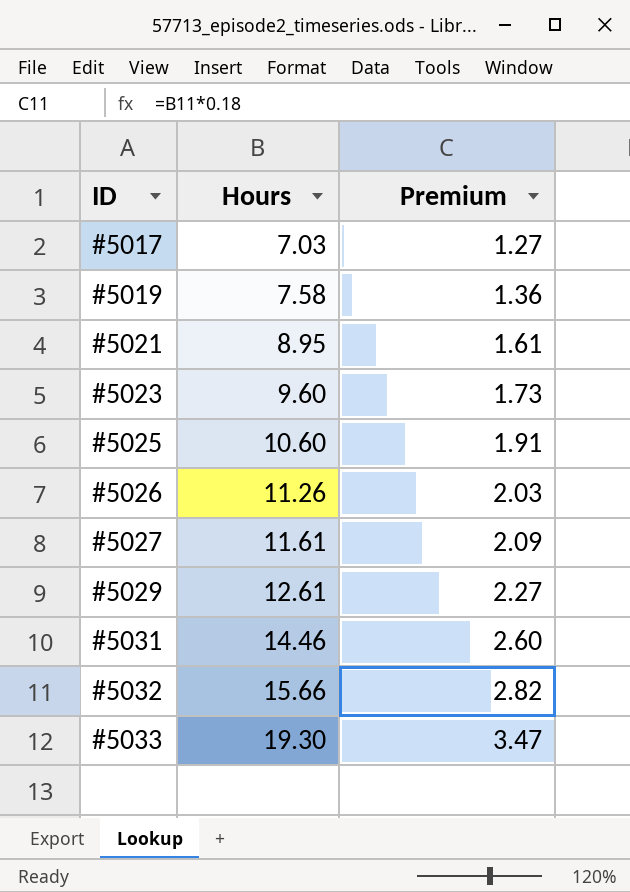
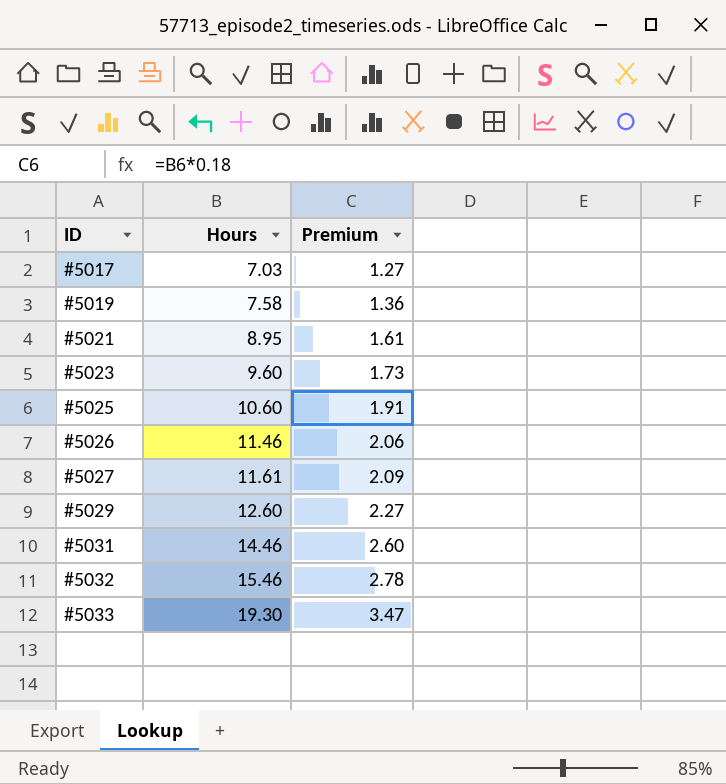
#5026 | Hours: 11.26 -> 11.46
#5026 | Premium: 2.03 -> 2.06
#5029 | Hours: 12.61 -> 12.60
#5032 | Hours: 15.66 -> 15.46
#5032 | Premium: 2.82 -> 2.78

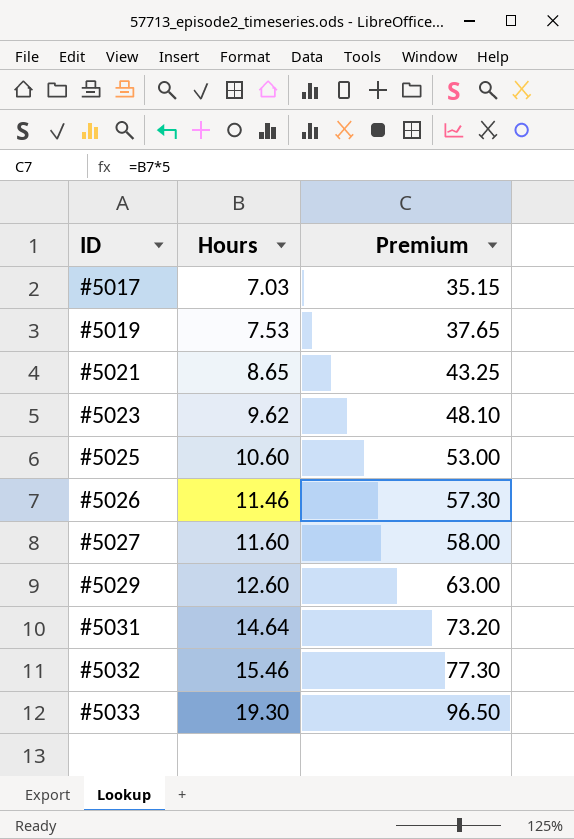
column Premium | formula: [Hours] * 0.18 -> [Hours] * 5
#5019 | Hours: 7.58 -> 7.53
#5021 | Hours: 8.95 -> 8.65
#5023 | Hours: 9.60 -> 9.62
#5027 | Hours: 11.61 -> 11.60
#5031 | Hours: 14.46 -> 14.64

